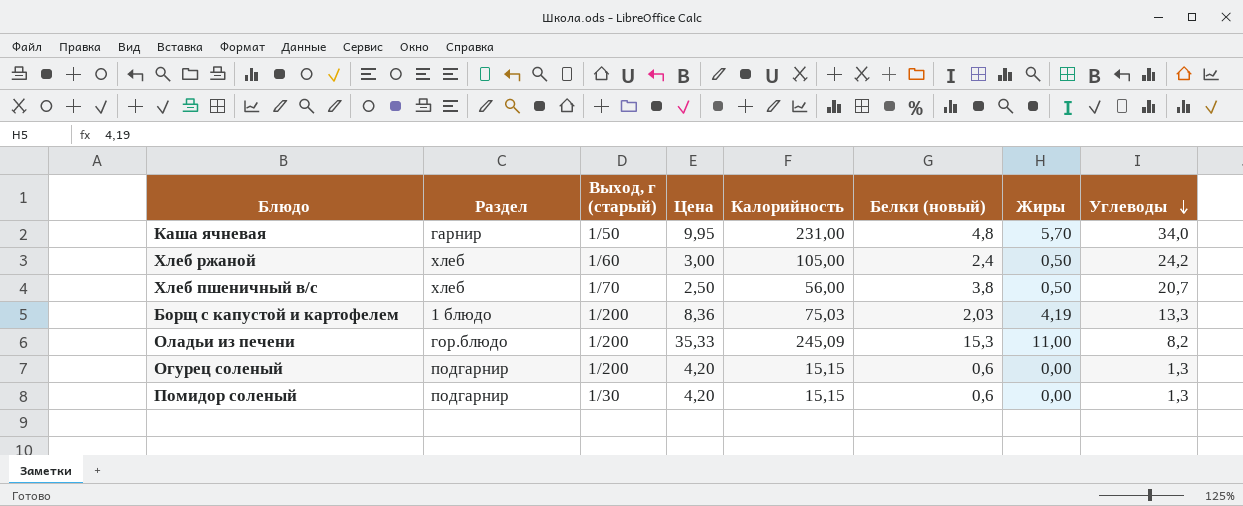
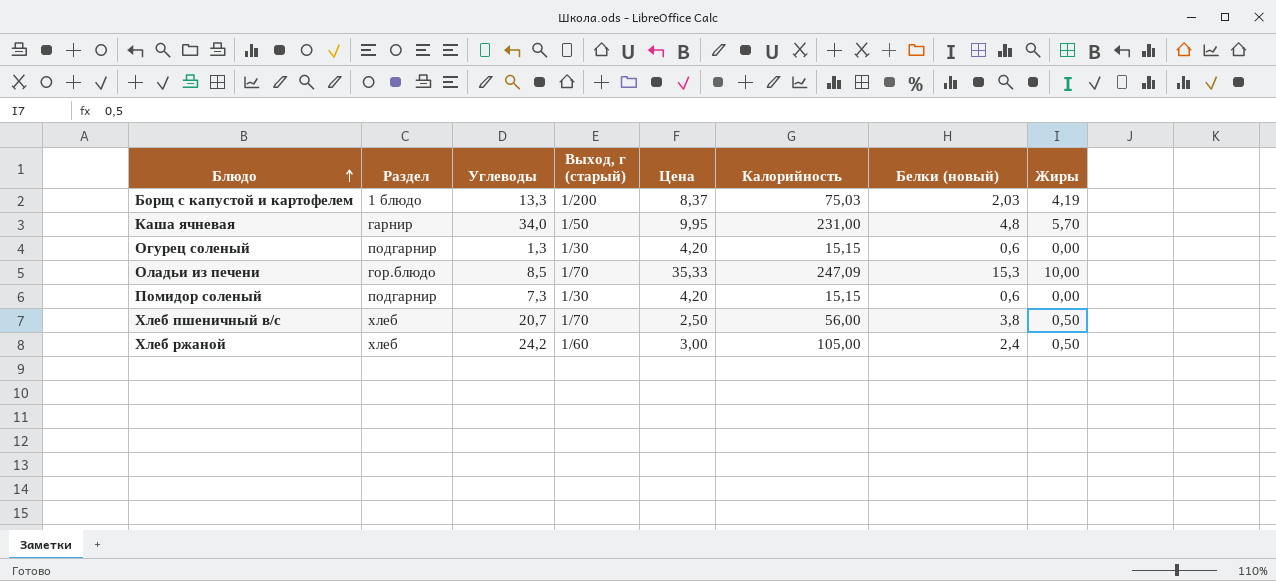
row order: Углеводы descending -> Блюдо ascending
column Углеводы | position: 8 -> 3
Борщ с капустой и картофелем | Цена: 8,36 -> 8,37
Огурец соленый | Выход, г (старый): 1/200 -> 1/30
Оладьи из печени | Углеводы: 8,2 -> 8,5
Оладьи из печени | Выход, г (старый): 1/200 -> 1/70
Оладьи из печени | Калорийность: 245,09 -> 247,09
Оладьи из печени | Жиры: 11,00 -> 10,00
Помидор соленый | Углеводы: 1,3 -> 7,3

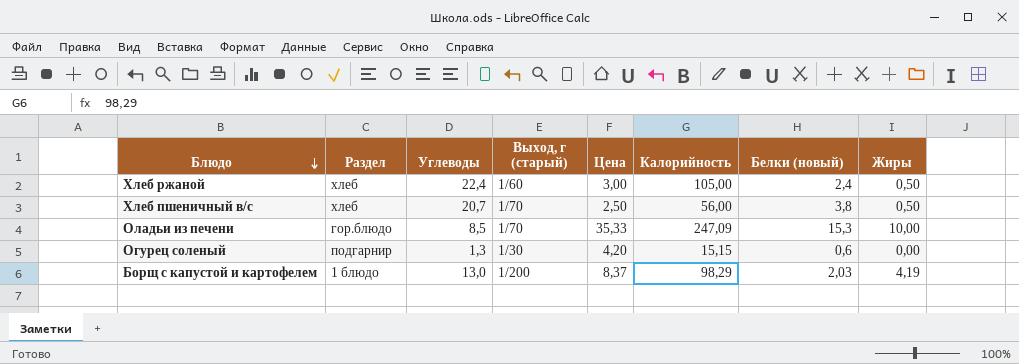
row order: Блюдо ascending -> Блюдо descending
row Каша ячневая: гарнир | 34,0 | 1/50 | 9,95 | 231,00 | 4,8 | 5,70 -> none
row Помидор соленый: подгарнир | 7,3 | 1/30 | 4,20 | 15,15 | 0,6 | 0,00 -> none
Хлеб ржаной | Углеводы: 24,2 -> 22,4
Борщ с капустой и картофелем | Углеводы: 13,3 -> 13,0
Борщ с капустой и картофелем | Калорийность: 75,03 -> 98,29

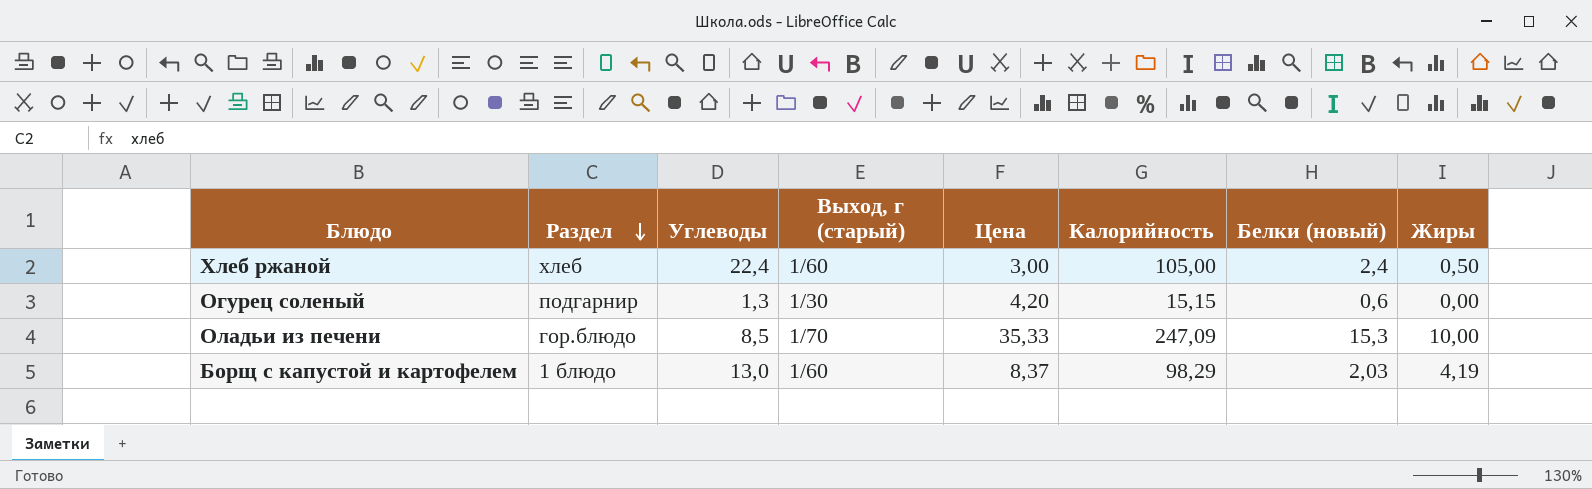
row order: Блюдо descending -> Раздел descending
row Хлеб пшеничный в/с: хлеб | 20,7 | 1/70 | 2,50 | 56,00 | 3,8 | 0,50 -> none
Борщ с капустой и картофелем | Выход, г (старый): 1/200 -> 1/60

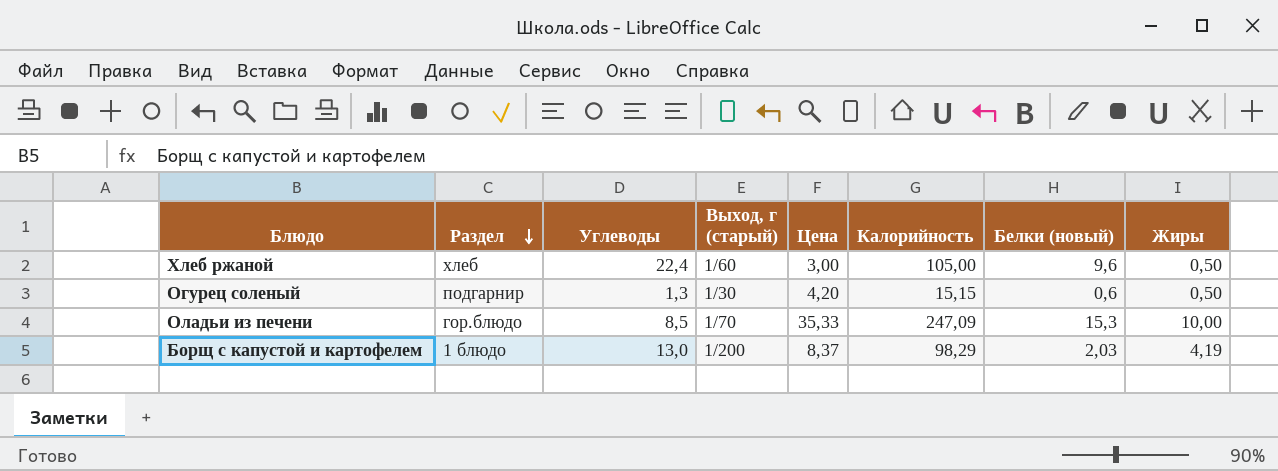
Хлеб ржаной | Белки (новый): 2,4 -> 9,6
Огурец соленый | Жиры: 0,00 -> 0,50
Борщ с капустой и картофелем | Выход, г (старый): 1/60 -> 1/200

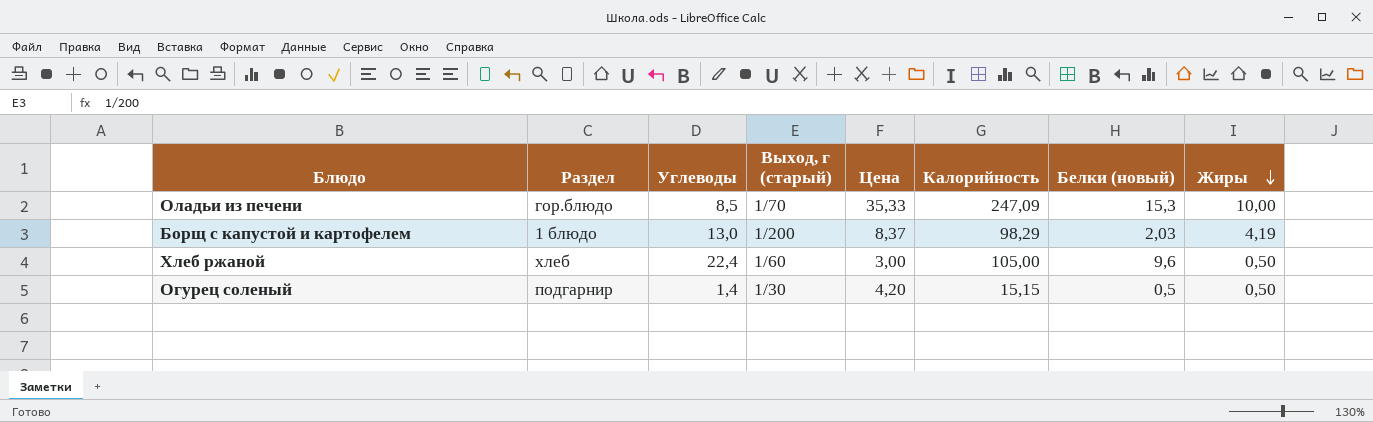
row order: Раздел descending -> Жиры descending
Огурец соленый | Углеводы: 1,3 -> 1,4
Огурец соленый | Белки (новый): 0,6 -> 0,5

